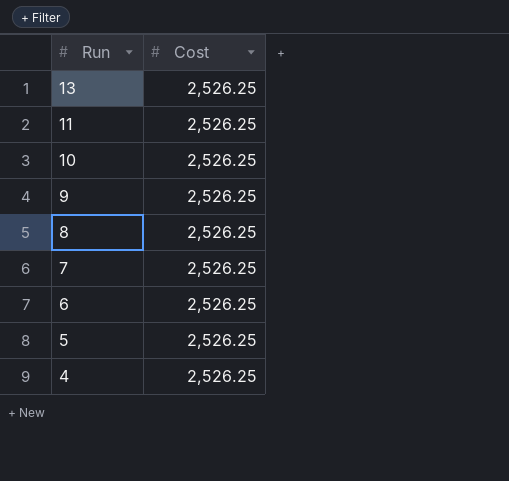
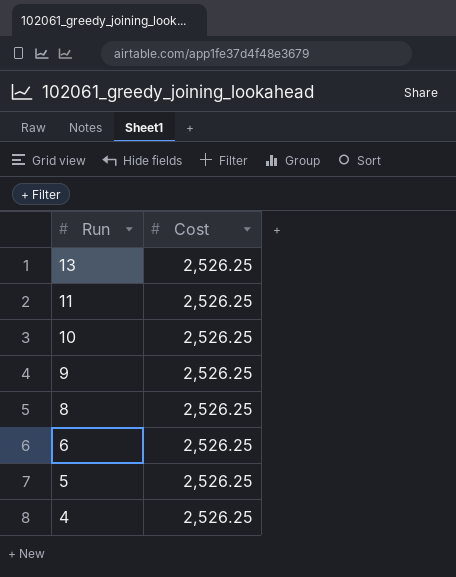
row 7: 2,526.25 -> none

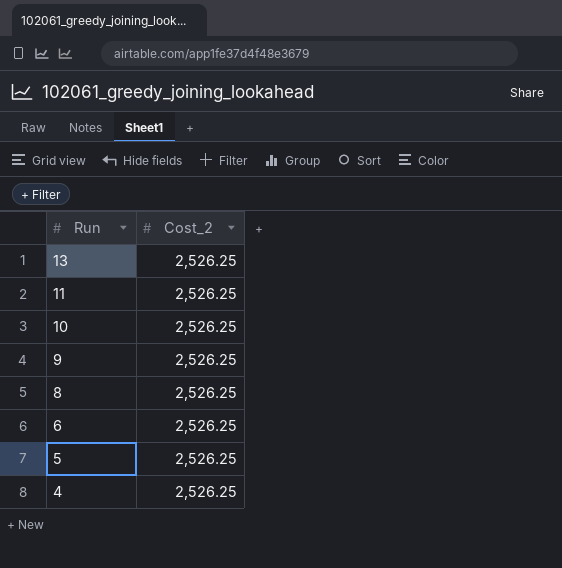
column name: Cost -> Cost_2

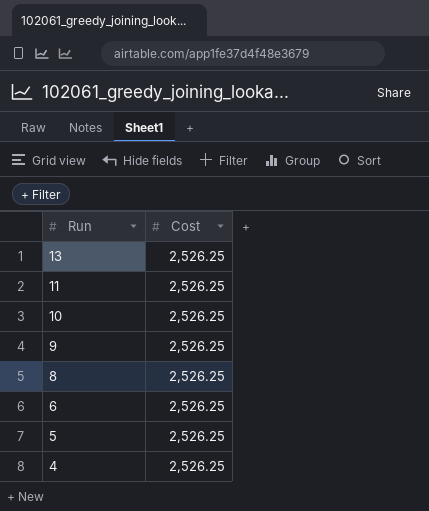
column name: Cost_2 -> Cost

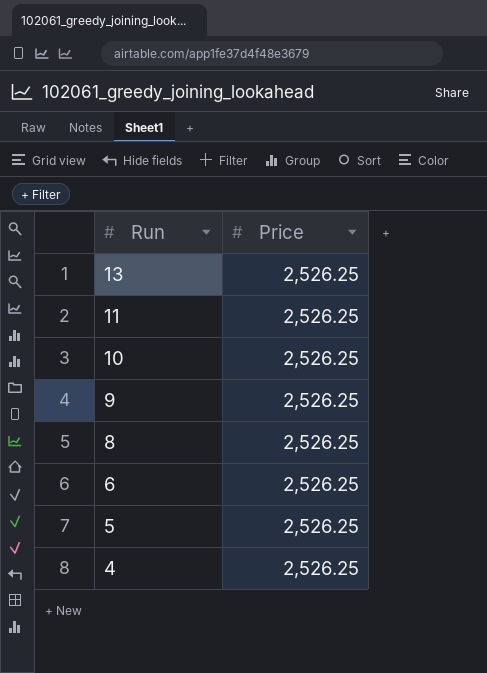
column name: Cost -> Price

